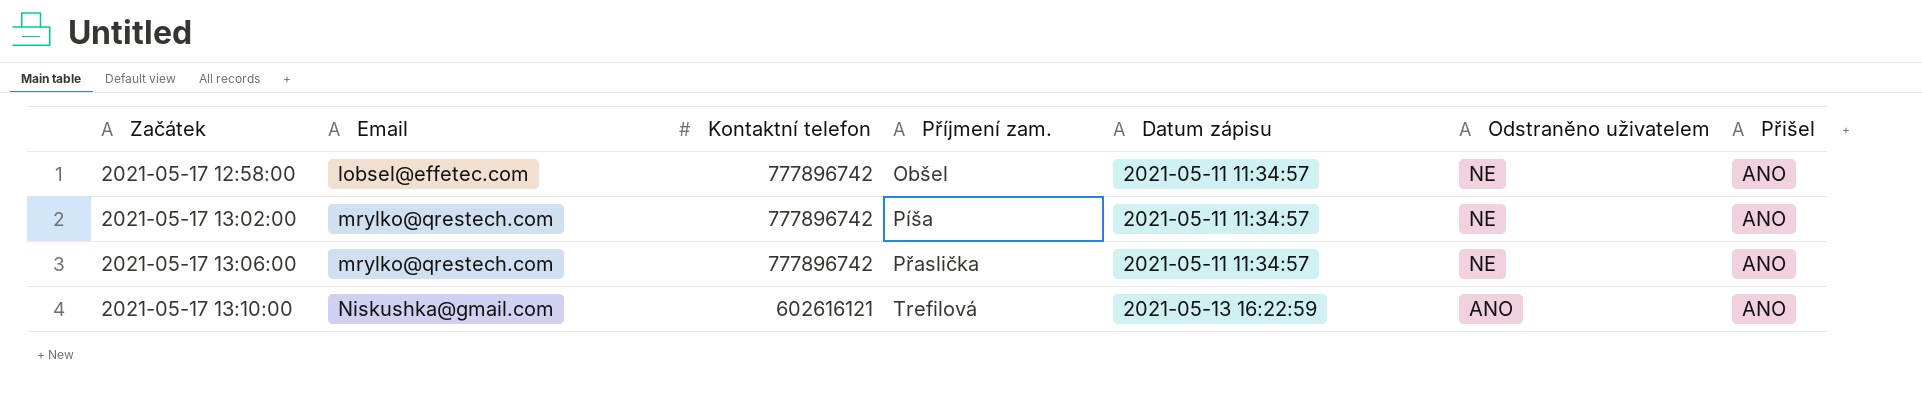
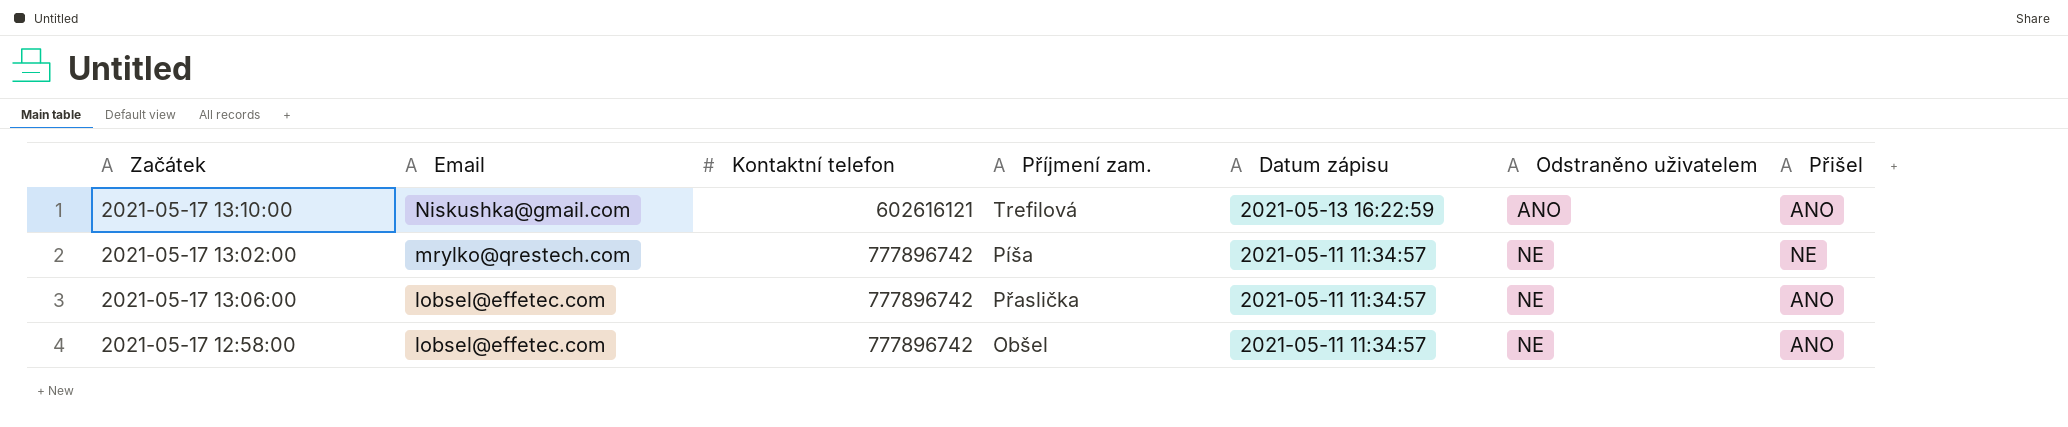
row order: Začátek ascending -> Email descending
2021-05-17 13:02:00 | Přišel: ANO -> NE
2021-05-17 13:06:00 | Email: mrylko@qrestech.com -> lobsel@effetec.com

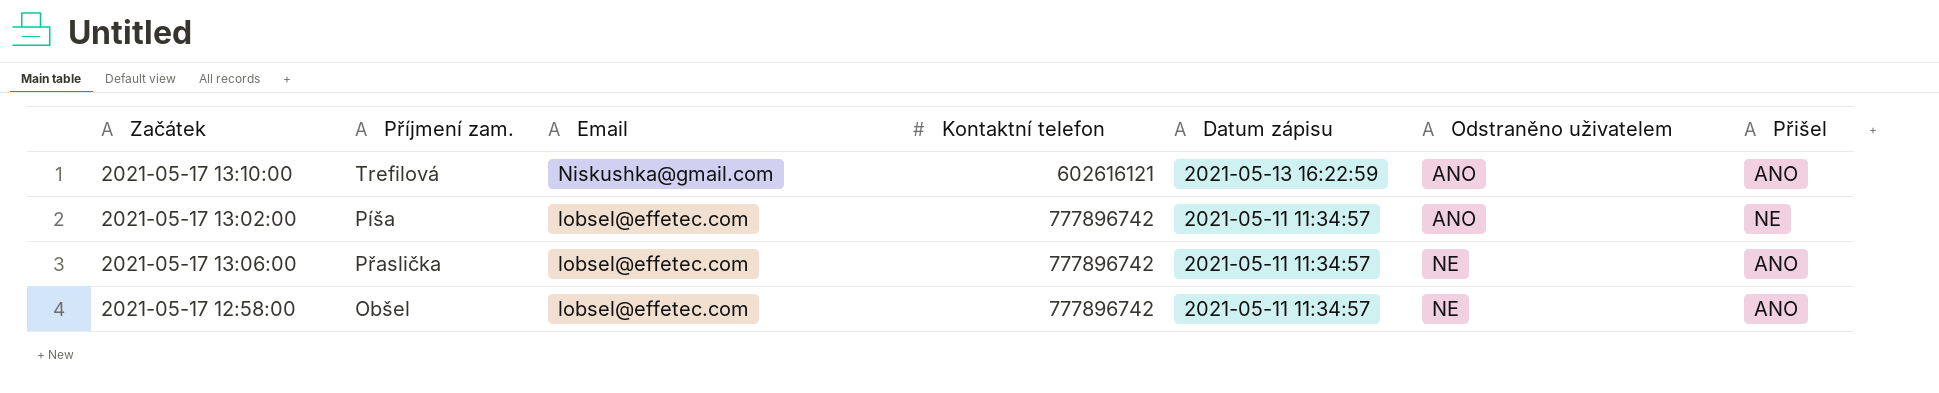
column Příjmení zam. | position: 4 -> 2
2021-05-17 13:02:00 | Email: mrylko@qrestech.com -> lobsel@effetec.com
2021-05-17 13:02:00 | Odstraněno uživatelem: NE -> ANO

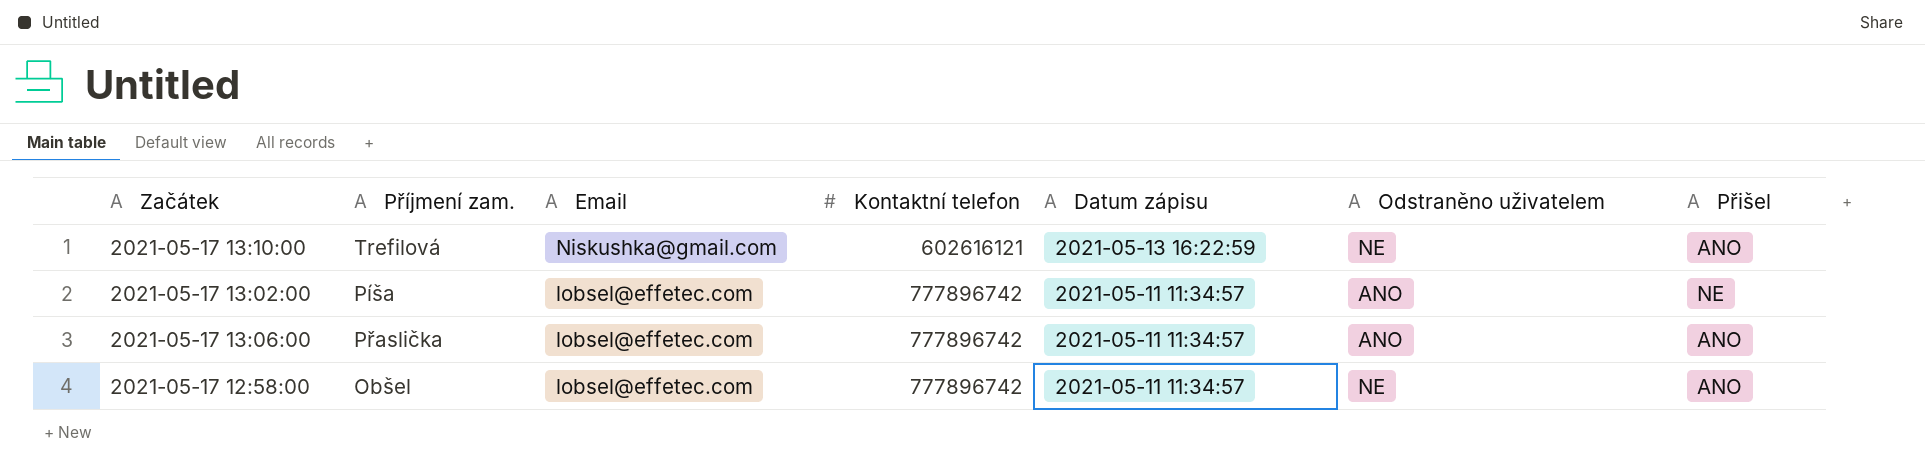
2021-05-17 13:10:00 | Odstraněno uživatelem: ANO -> NE
2021-05-17 13:06:00 | Odstraněno uživatelem: NE -> ANO

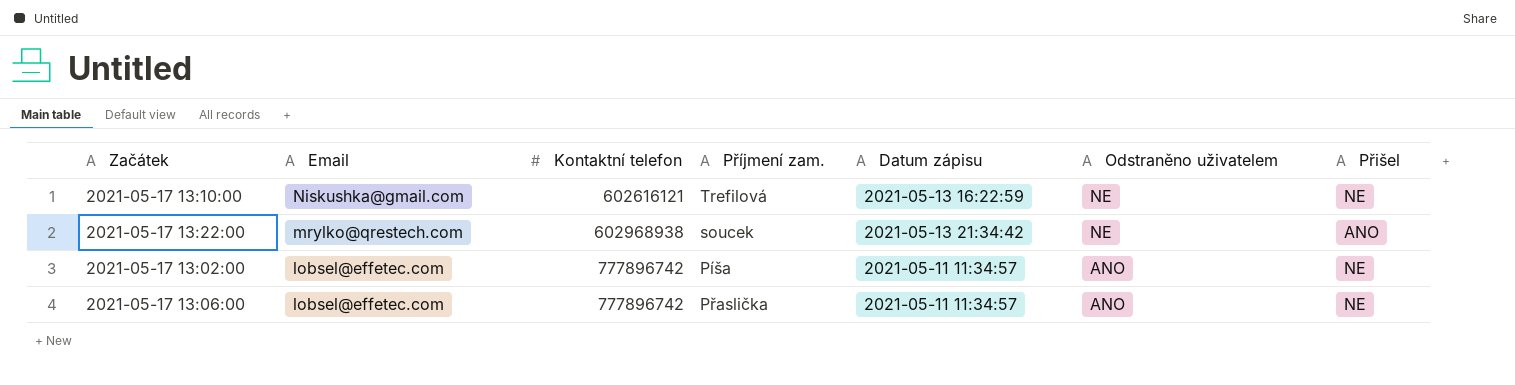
column Příjmení zam. | position: 2 -> 4
row 2021-05-17 12:58:00: Obšel | lobsel@effetec.com | 777896742 | 2021-05-11 11:34:57 | NE | ANO -> none
2021-05-17 13:10:00 | Přišel: ANO -> NE
row 2021-05-17 13:22:00: none -> mrylko@qrestech.com | 602968938 | soucek | 2021-05-13 21:34:42 | NE | ANO
2021-05-17 13:06:00 | Přišel: ANO -> NE

